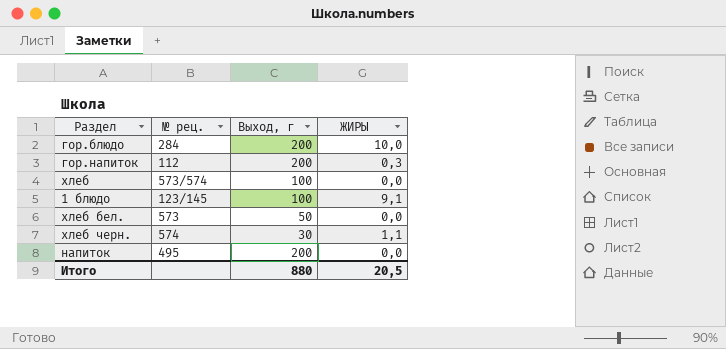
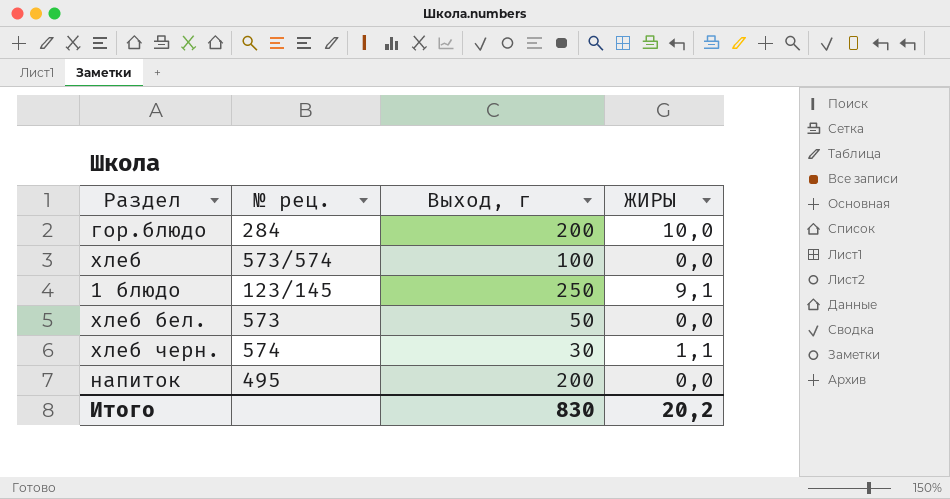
row гор.напиток: 112 | 200 | 0,3 -> none
1 блюдо | Выход, г: 100 -> 250
Итого | Выход, г: 880 -> 830
Итого | ЖИРЫ: 20,5 -> 20,2

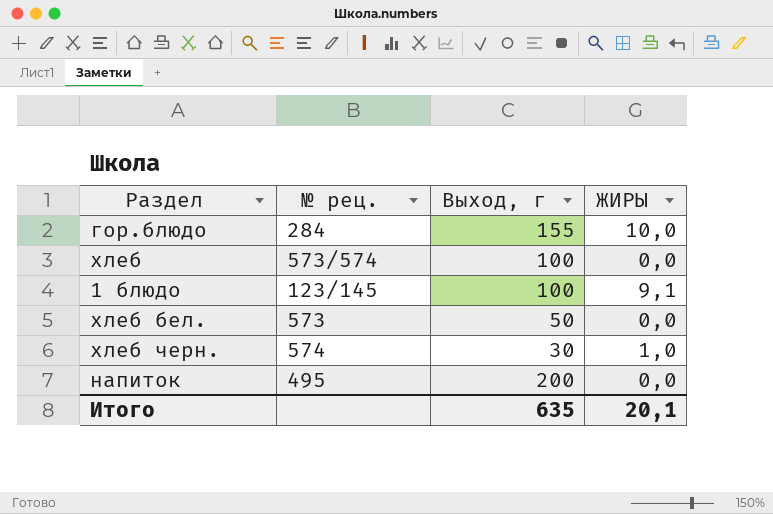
гор.блюдо | Выход, г: 200 -> 155
1 блюдо | Выход, г: 250 -> 100
хлеб черн. | ЖИРЫ: 1,1 -> 1,0
Итого | Выход, г: 830 -> 635
Итого | ЖИРЫ: 20,2 -> 20,1

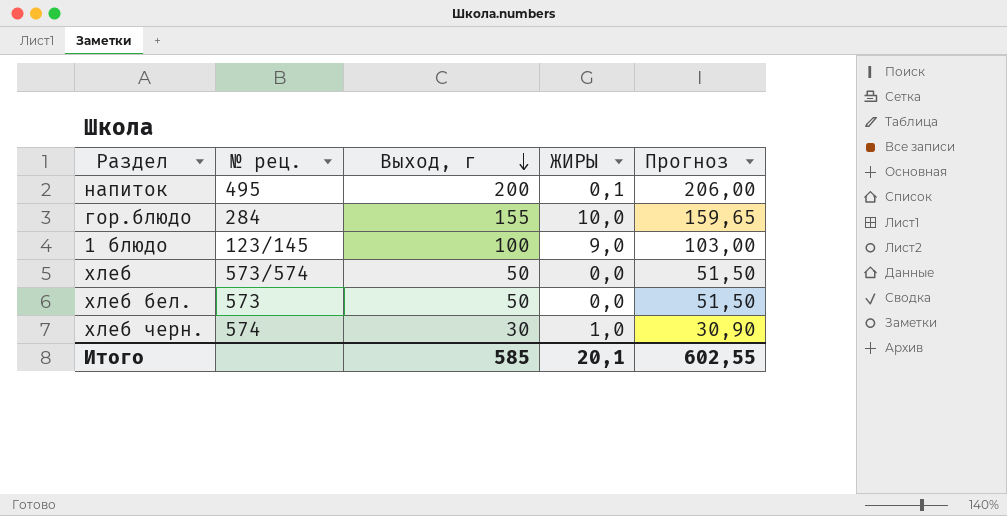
row order: none -> Выход, г descending
column Прогноз | formula: none -> [Выход, г] * 1,03
напиток | ЖИРЫ: 0,0 -> 0,1
1 блюдо | ЖИРЫ: 9,1 -> 9,0
хлеб | Выход, г: 100 -> 50
Итого | Выход, г: 635 -> 585

